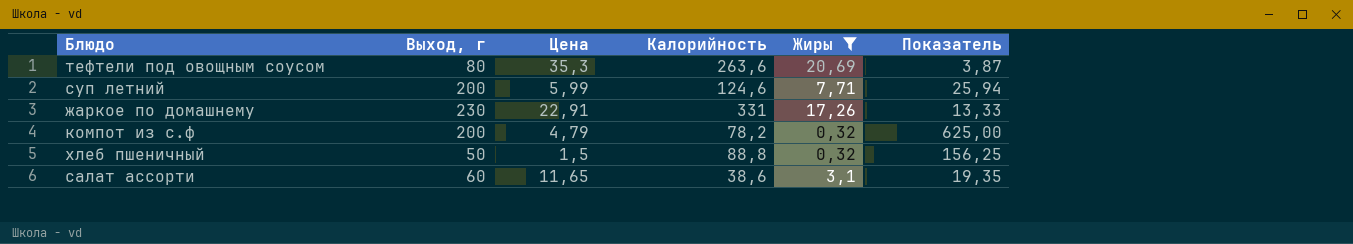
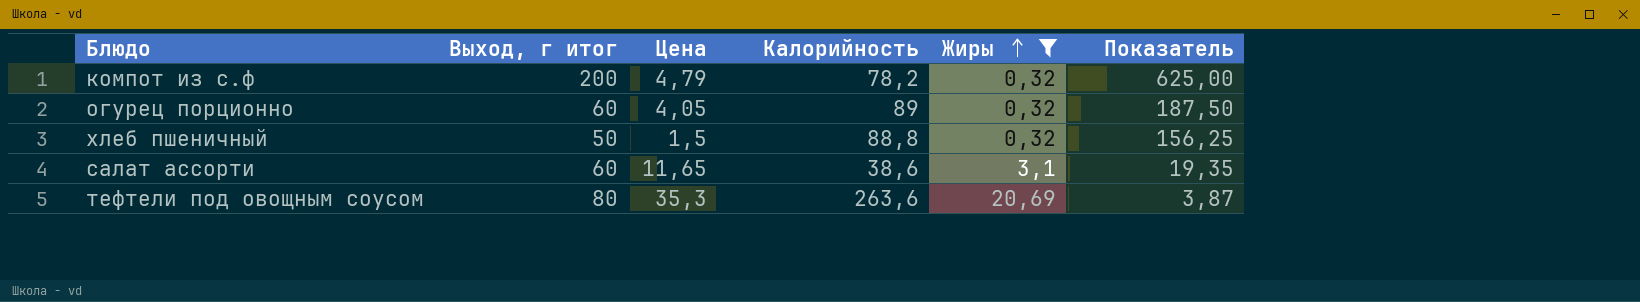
row order: none -> Жиры ascending
column name: Выход, г -> Выход, г итог
row суп летний: 200 | 5,99 | 124,6 | 7,71 | 25,94 -> none
row жаркое по домашнему: 230 | 22,91 | 331 | 17,26 | 13,33 -> none
row огурец порционно: none -> 60 | 4,05 | 89 | 0,32 | 187,50

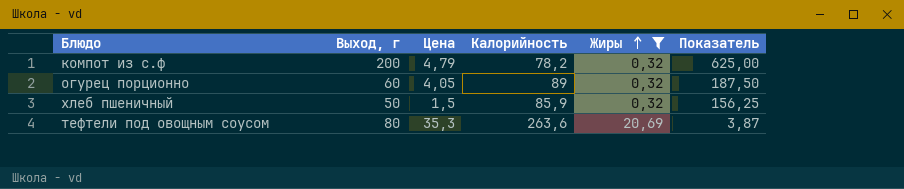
column name: Выход, г итог -> Выход, г
row салат ассорти: 60 | 11,65 | 38,6 | 3,1 | 19,35 -> none
хлеб пшеничный | Калорийность: 88,8 -> 85,9

